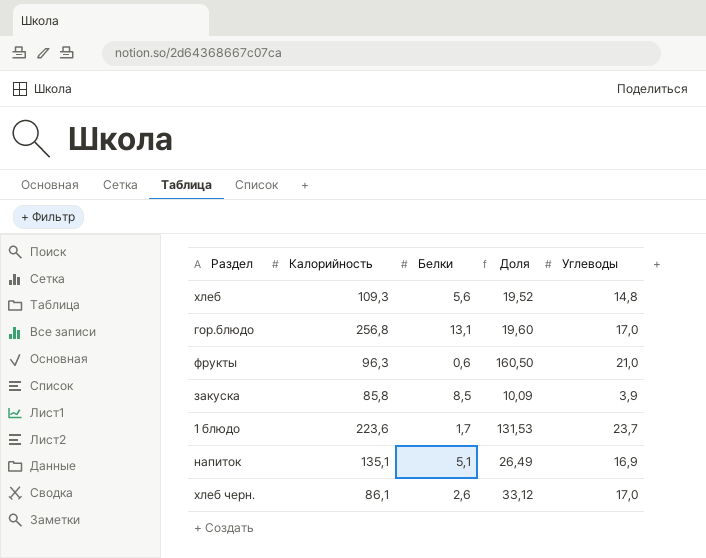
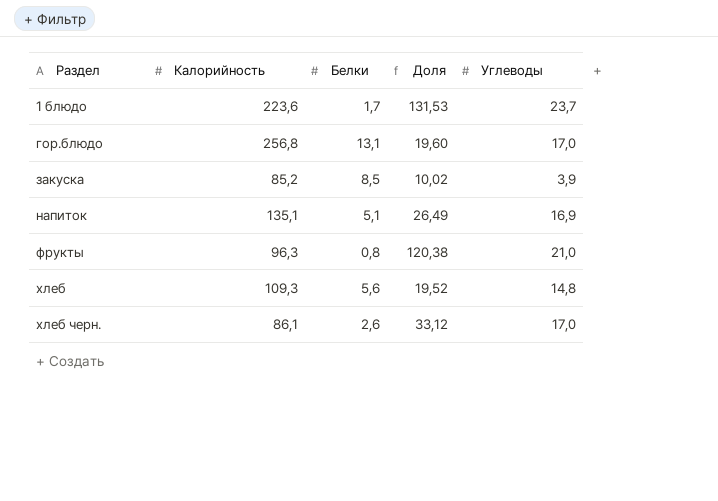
row order: none -> Раздел ascending
закуска | Калорийность: 85,8 -> 85,2
закуска | Доля: 10,09 -> 10,02
фрукты | Белки: 0,6 -> 0,8
фрукты | Доля: 160,50 -> 120,38

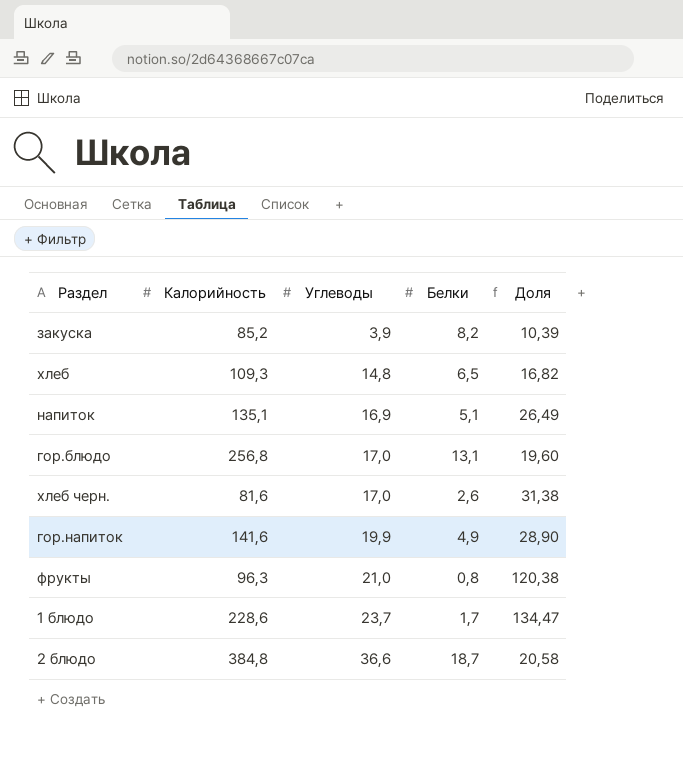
row order: Раздел ascending -> Углеводы ascending
column Углеводы | position: 5 -> 3
закуска | Белки: 8,5 -> 8,2
закуска | Доля: 10,02 -> 10,39
хлеб | Белки: 5,6 -> 6,5
хлеб | Доля: 19,52 -> 16,82
хлеб черн. | Калорийность: 86,1 -> 81,6
хлеб черн. | Доля: 33,12 -> 31,38
row гор.напиток: none -> 141,6 | 19,9 | 4,9 | 28,90
1 блюдо | Калорийность: 223,6 -> 228,6
1 блюдо | Доля: 131,53 -> 134,47
row 2 блюдо: none -> 384,8 | 36,6 | 18,7 | 20,58

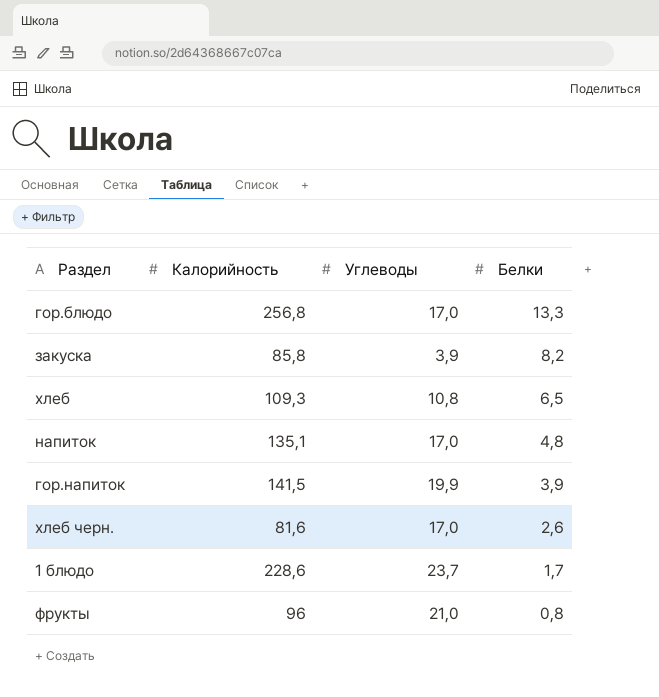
row order: Углеводы ascending -> Белки descending
column Доля | formula: [Калорийность] / [Белки] -> none
row 2 блюдо: 384,8 | 36,6 | 18,7 | 20,58 -> none
гор.блюдо | Белки: 13,1 -> 13,3
закуска | Калорийность: 85,2 -> 85,8
хлеб | Углеводы: 14,8 -> 10,8
напиток | Углеводы: 16,9 -> 17,0
напиток | Белки: 5,1 -> 4,8
гор.напиток | Калорийность: 141,6 -> 141,5
гор.напиток | Белки: 4,9 -> 3,9
фрукты | Калорийность: 96,3 -> 96

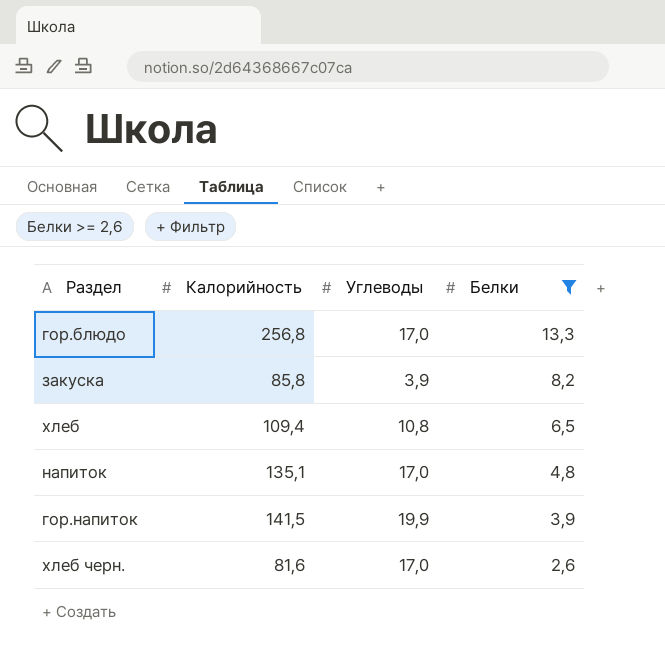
filter: none -> Белки >= 2,6
хлеб | Калорийность: 109,3 -> 109,4

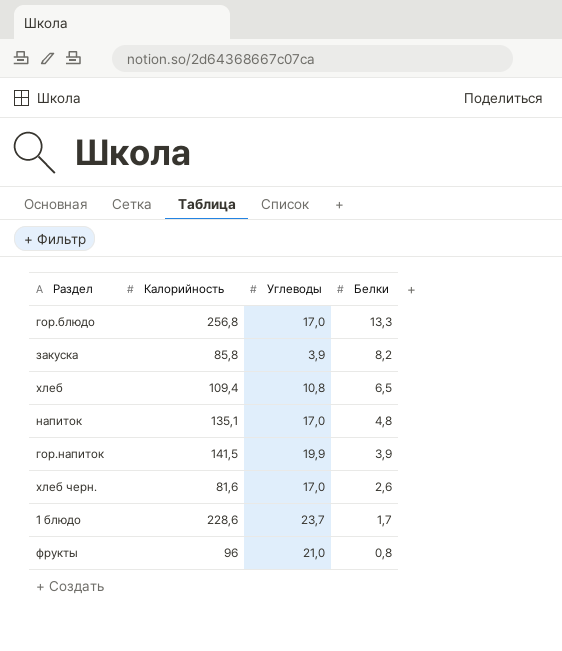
filter: Белки >= 2,6 -> none

